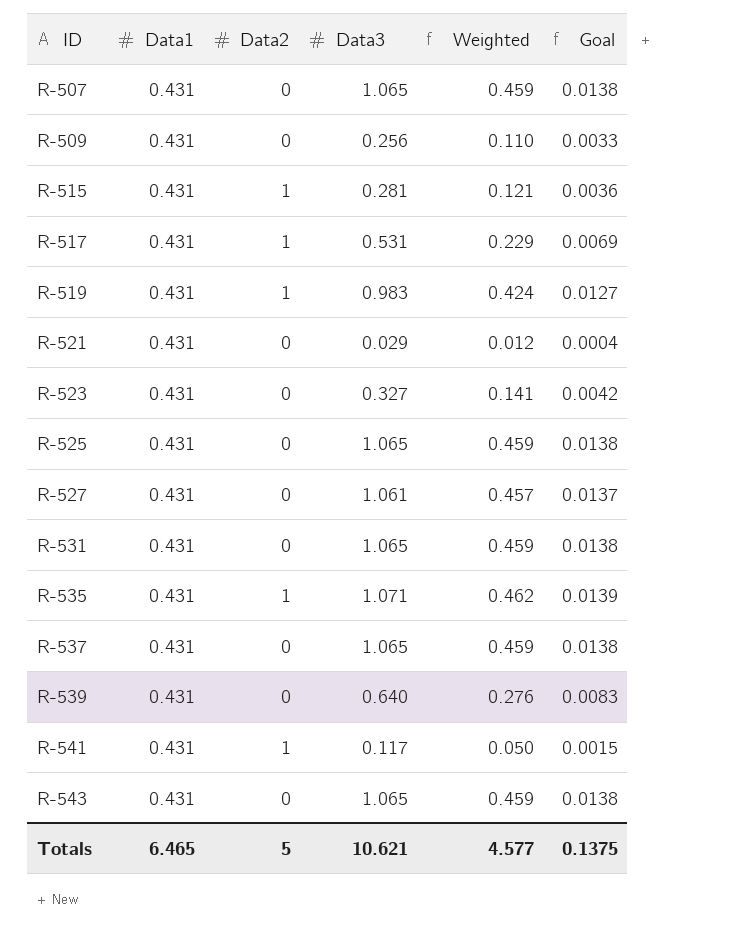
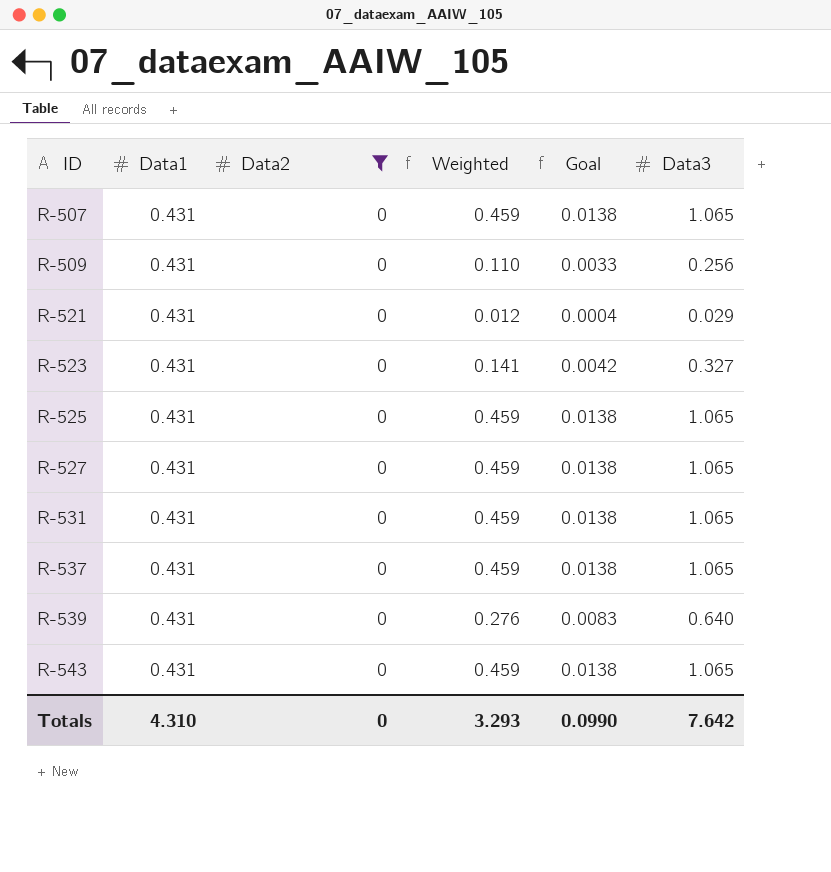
filter: none -> Data2 = 0
column Data3 | position: 4 -> 6
R-527 | Weighted: 0.457 -> 0.459
R-527 | Goal: 0.0137 -> 0.0138
R-527 | Data3: 1.061 -> 1.065
Totals | Data1: 6.465 -> 4.310
Totals | Data2: 5 -> 0
Totals | Weighted: 4.577 -> 3.293
Totals | Goal: 0.1375 -> 0.0990
Totals | Data3: 10.621 -> 7.642

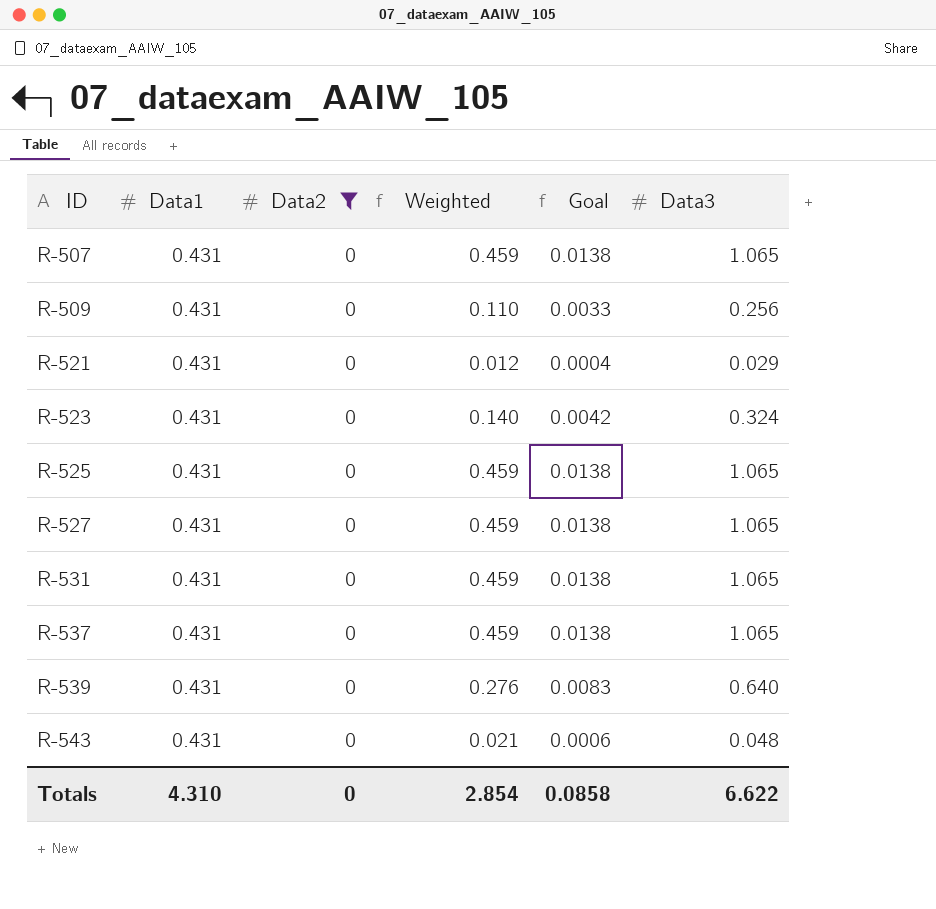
R-523 | Weighted: 0.141 -> 0.140
R-523 | Data3: 0.327 -> 0.324
R-543 | Weighted: 0.459 -> 0.021
R-543 | Goal: 0.0138 -> 0.0006
R-543 | Data3: 1.065 -> 0.048
Totals | Weighted: 3.293 -> 2.854
Totals | Goal: 0.0990 -> 0.0858
Totals | Data3: 7.642 -> 6.622

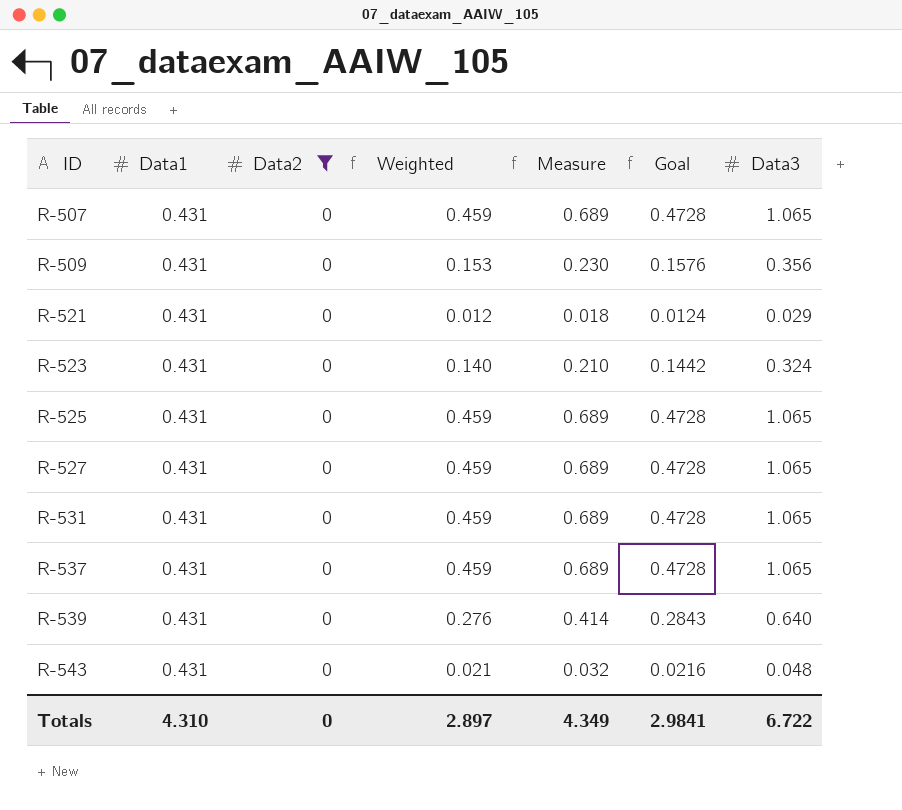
column Measure | formula: none -> [Weighted] * 1.5
column Goal | formula: [Weighted] * 0.03 -> [Weighted] * 1.03
R-509 | Weighted: 0.110 -> 0.153
R-509 | Data3: 0.256 -> 0.356
Totals | Weighted: 2.854 -> 2.897
Totals | Goal: 0.0858 -> 2.9841
Totals | Data3: 6.622 -> 6.722

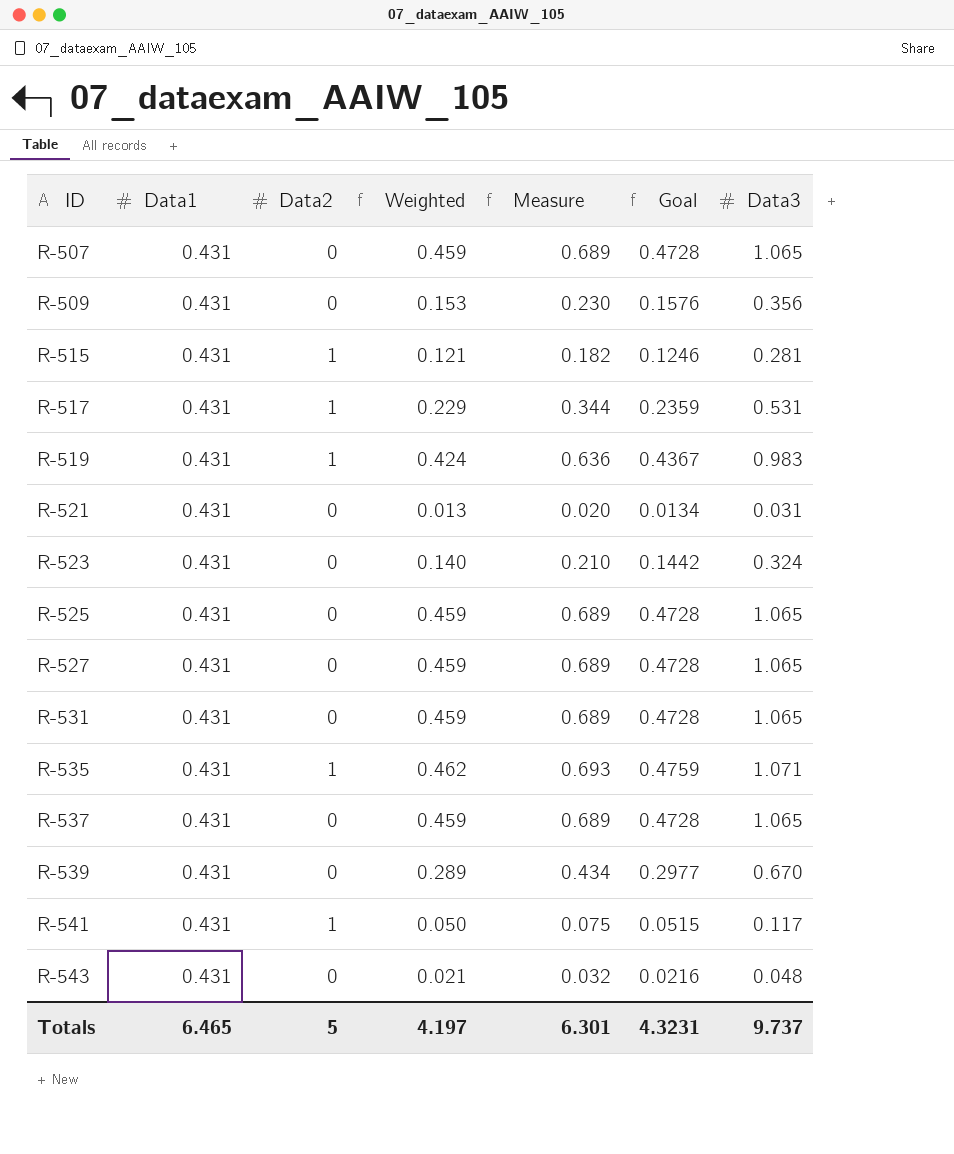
filter: Data2 = 0 -> none
R-521 | Weighted: 0.012 -> 0.013
R-521 | Measure: 0.018 -> 0.020
R-521 | Goal: 0.0124 -> 0.0134
R-521 | Data3: 0.029 -> 0.031
R-539 | Weighted: 0.276 -> 0.289
R-539 | Measure: 0.414 -> 0.434
R-539 | Goal: 0.2843 -> 0.2977
R-539 | Data3: 0.640 -> 0.670
Totals | Data1: 4.310 -> 6.465
Totals | Data2: 0 -> 5
Totals | Weighted: 2.897 -> 4.197
Totals | Measure: 4.349 -> 6.301
Totals | Goal: 2.9841 -> 4.3231
Totals | Data3: 6.722 -> 9.737

